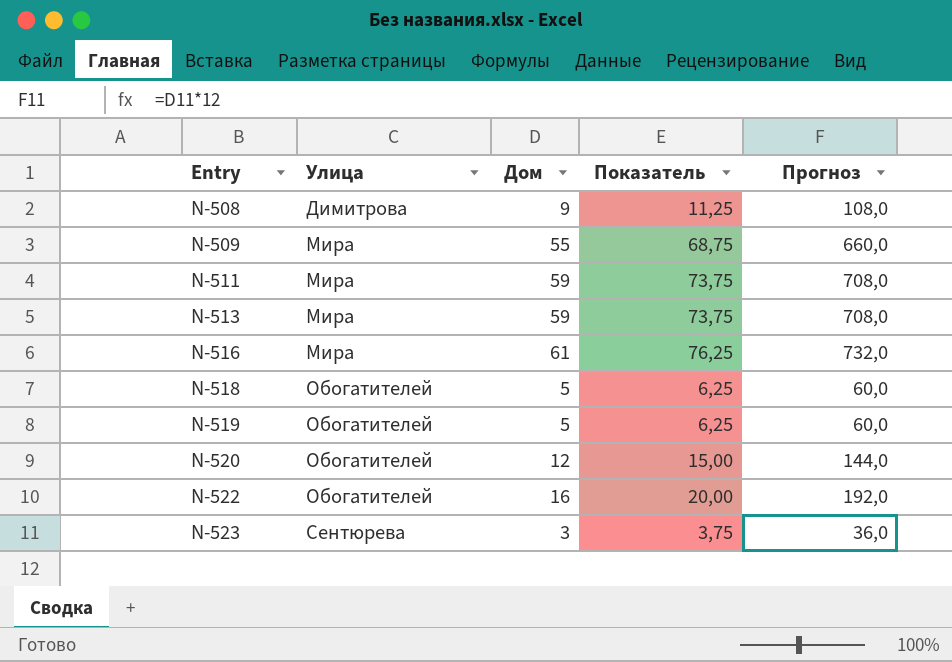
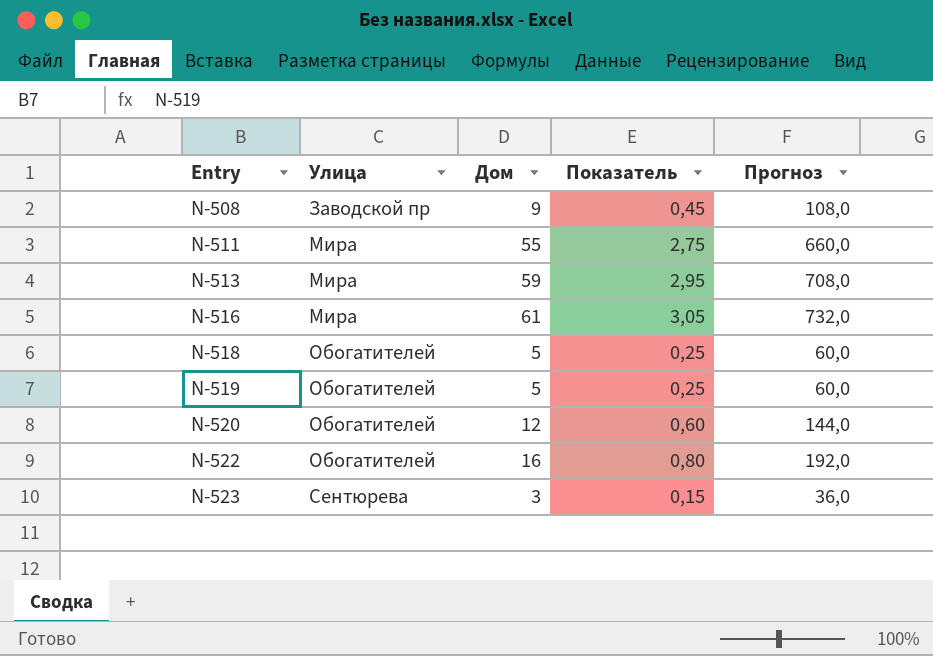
column Показатель | formula: [Дом] * 1,25 -> [Дом] * 0,05
row N-509: Мира | 55 | 68,75 | 660,0 -> none
N-508 | Улица: Димитрова -> Заводской пр
N-511 | Дом: 59 -> 55
N-511 | Прогноз: 708,0 -> 660,0

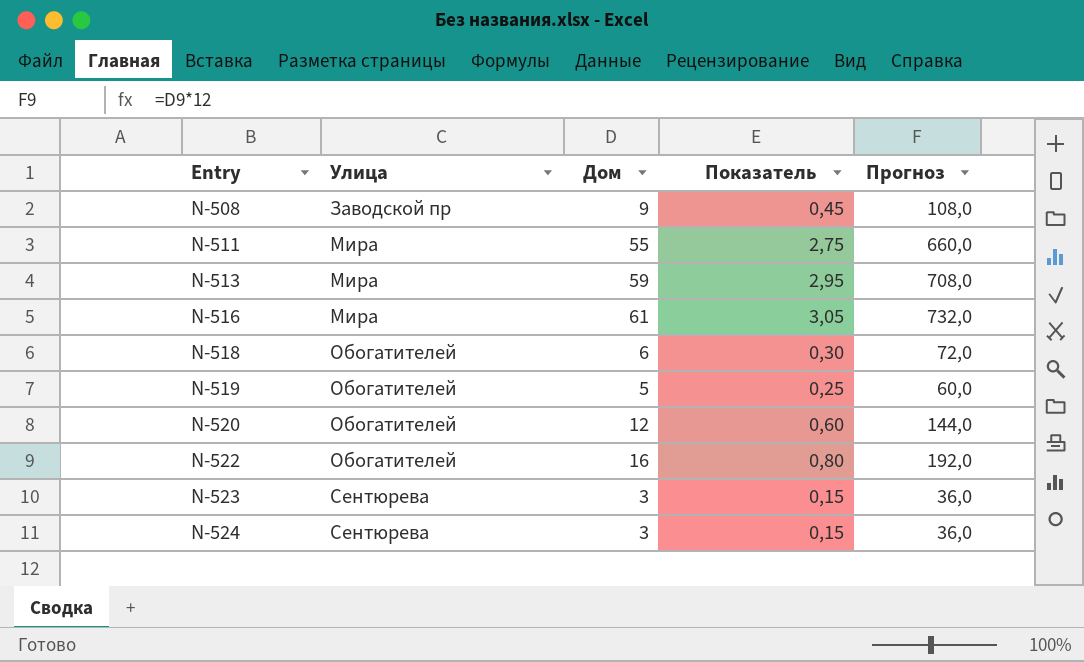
N-518 | Дом: 5 -> 6
N-518 | Показатель: 0,25 -> 0,30
N-518 | Прогноз: 60,0 -> 72,0
row N-524: none -> Сентюрева | 3 | 0,15 | 36,0

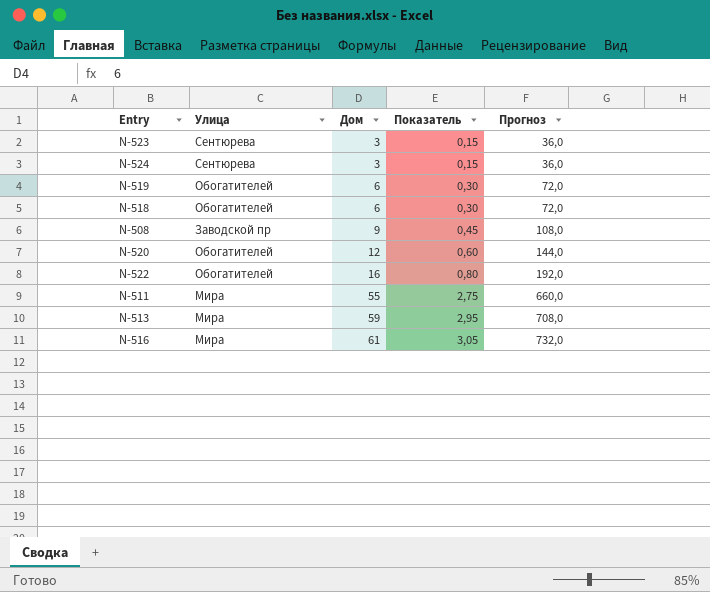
row order: Entry ascending -> Дом ascending
N-519 | Дом: 5 -> 6
N-519 | Показатель: 0,25 -> 0,30
N-519 | Прогноз: 60,0 -> 72,0

